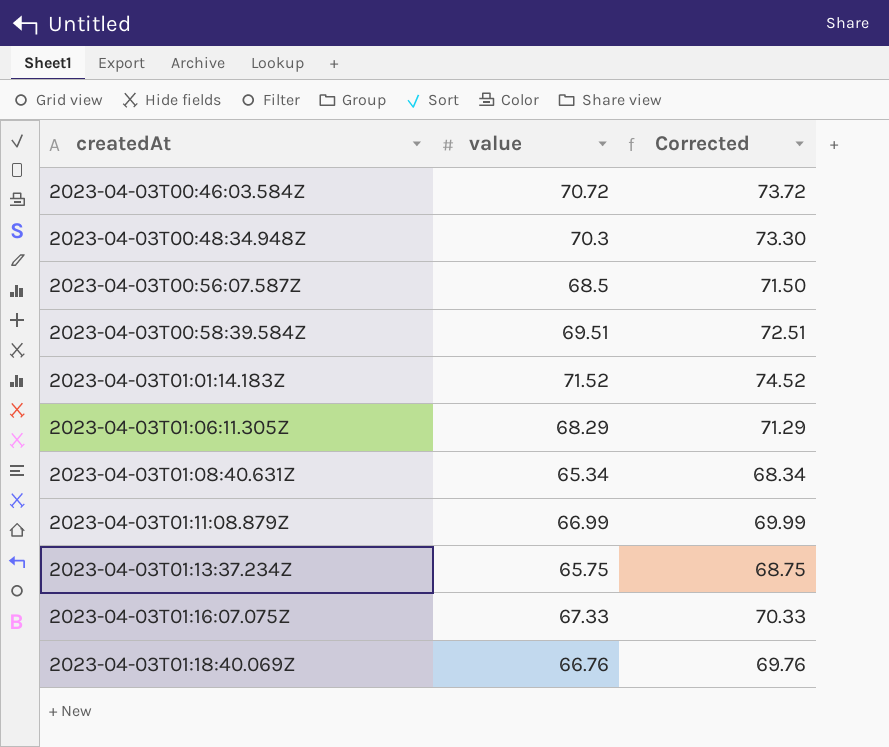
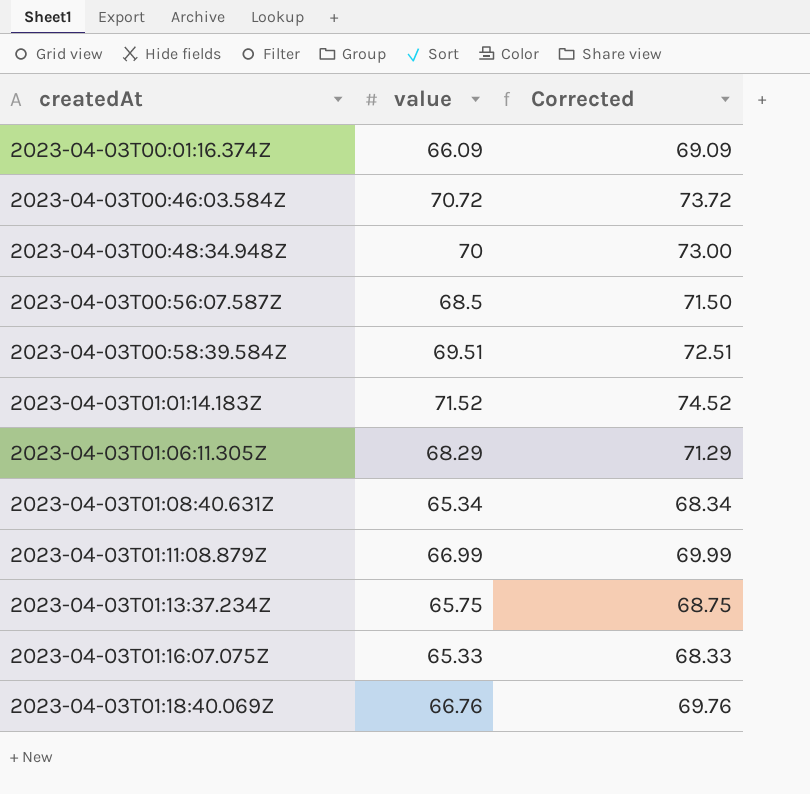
row 2023-04-03T00:01:16.374Z: none -> 66.09 | 69.09
2023-04-03T00:48:34.948Z | value: 70.3 -> 70
2023-04-03T00:48:34.948Z | Corrected: 73.30 -> 73.00
2023-04-03T01:16:07.075Z | value: 67.33 -> 65.33
2023-04-03T01:16:07.075Z | Corrected: 70.33 -> 68.33

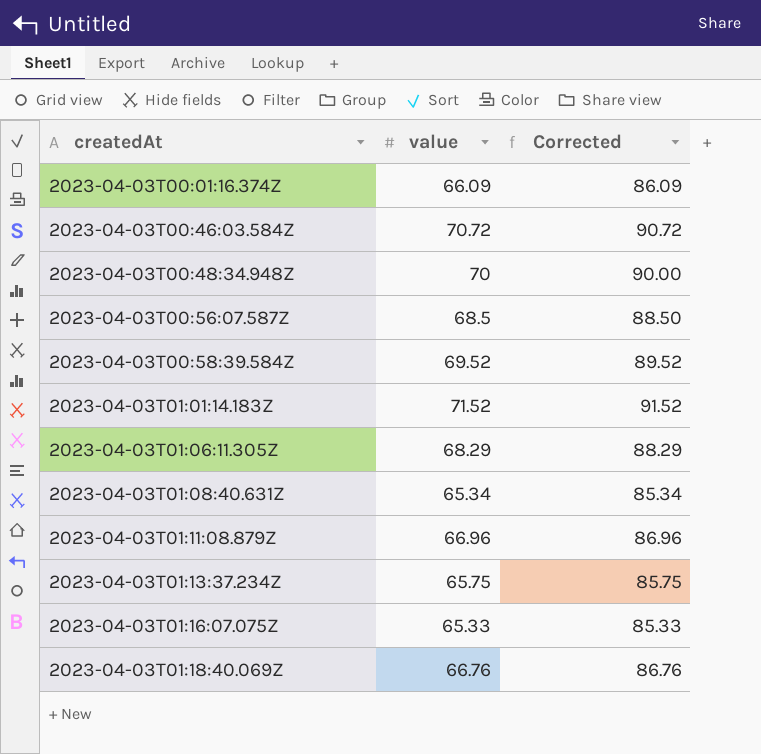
column Corrected | formula: [value] + 3 -> [value] + 20
2023-04-03T00:58:39.584Z | value: 69.51 -> 69.52
2023-04-03T01:11:08.879Z | value: 66.99 -> 66.96

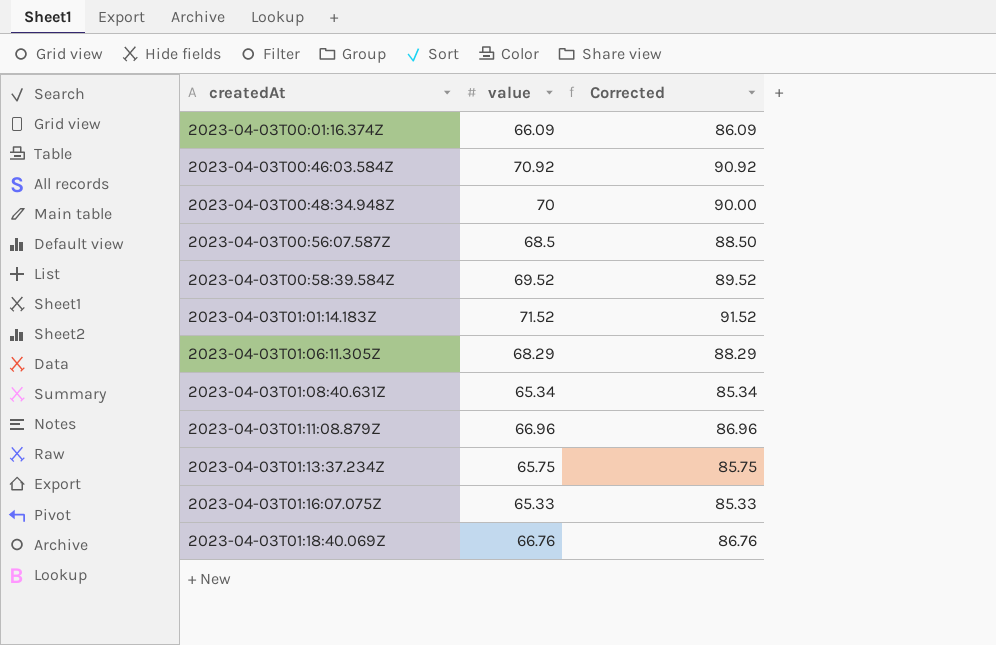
2023-04-03T00:46:03.584Z | value: 70.72 -> 70.92
2023-04-03T00:46:03.584Z | Corrected: 90.72 -> 90.92

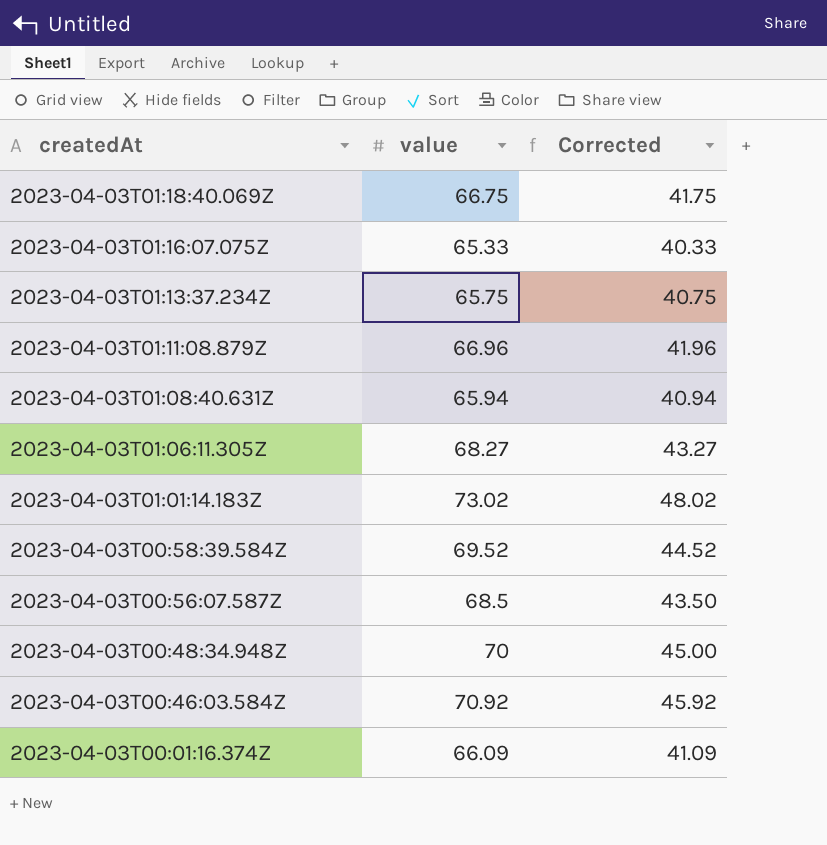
row order: createdAt ascending -> createdAt descending
column Corrected | formula: [value] + 20 -> [value] - 25
2023-04-03T01:18:40.069Z | value: 66.76 -> 66.75
2023-04-03T01:08:40.631Z | value: 65.34 -> 65.94
2023-04-03T01:06:11.305Z | value: 68.29 -> 68.27
2023-04-03T01:01:14.183Z | value: 71.52 -> 73.02

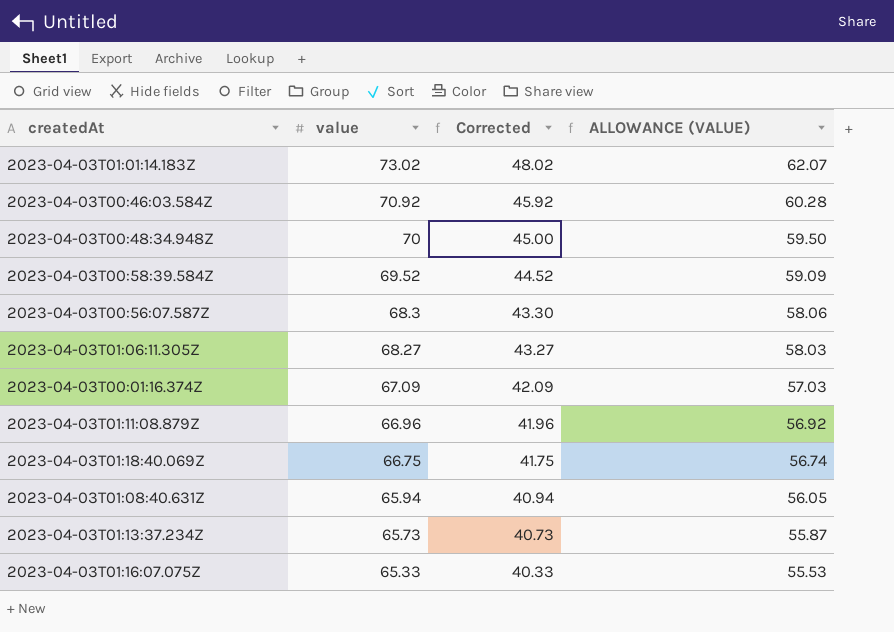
row order: createdAt descending -> value descending
column ALLOWANCE (VALUE) | formula: none -> [value] * 0.85
2023-04-03T00:56:07.587Z | value: 68.5 -> 68.3
2023-04-03T00:56:07.587Z | Corrected: 43.50 -> 43.30
2023-04-03T00:01:16.374Z | value: 66.09 -> 67.09
2023-04-03T00:01:16.374Z | Corrected: 41.09 -> 42.09
2023-04-03T01:13:37.234Z | value: 65.75 -> 65.73
2023-04-03T01:13:37.234Z | Corrected: 40.75 -> 40.73

